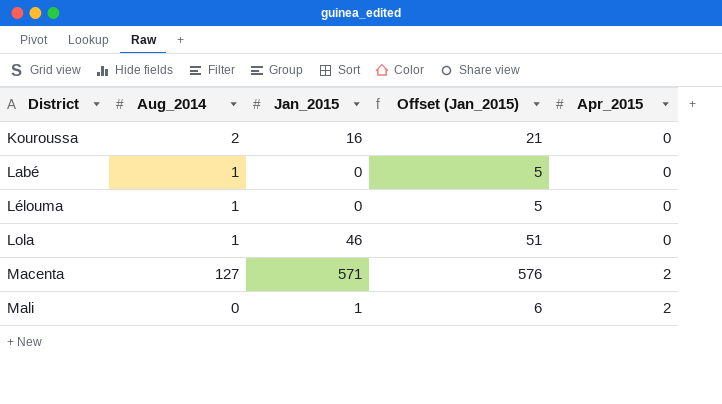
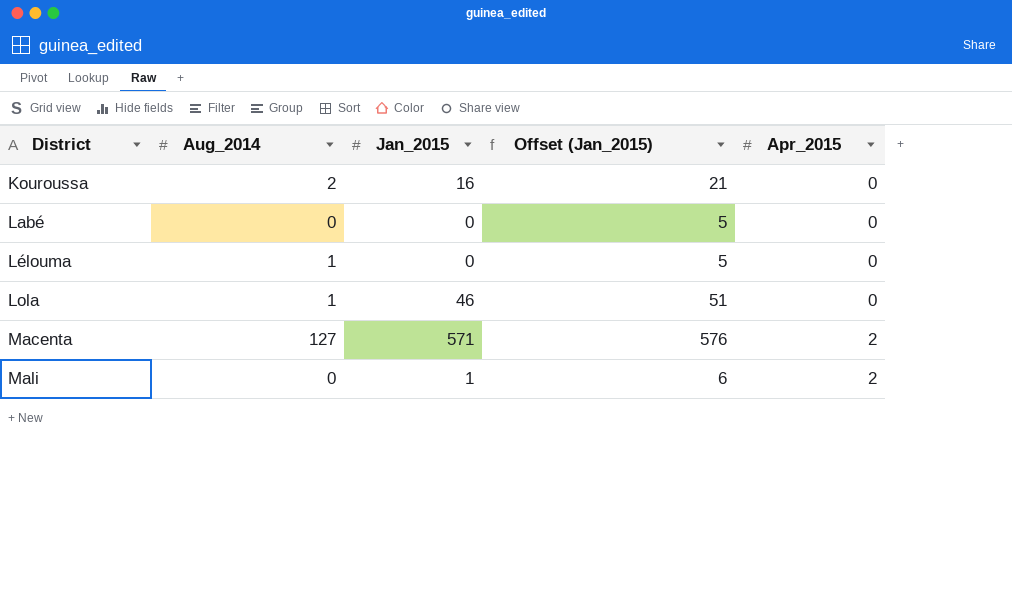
Labé | Aug_2014: 1 -> 0

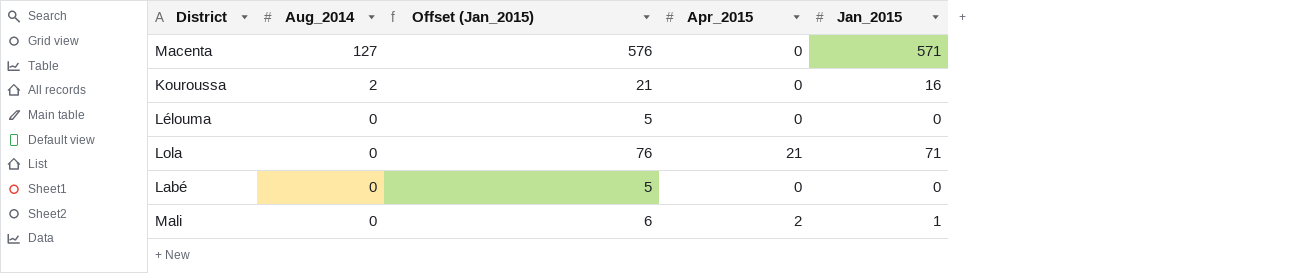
row order: District ascending -> Aug_2014 descending
column Jan_2015 | position: 3 -> 5
Macenta | Apr_2015: 2 -> 0
Lélouma | Aug_2014: 1 -> 0
Lola | Aug_2014: 1 -> 0
Lola | Offset (Jan_2015): 51 -> 76
Lola | Apr_2015: 0 -> 21
Lola | Jan_2015: 46 -> 71

